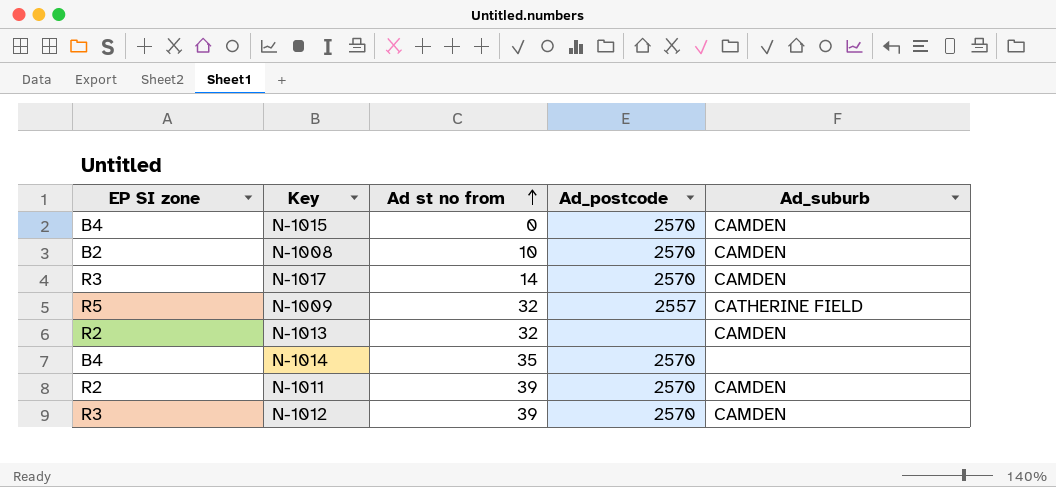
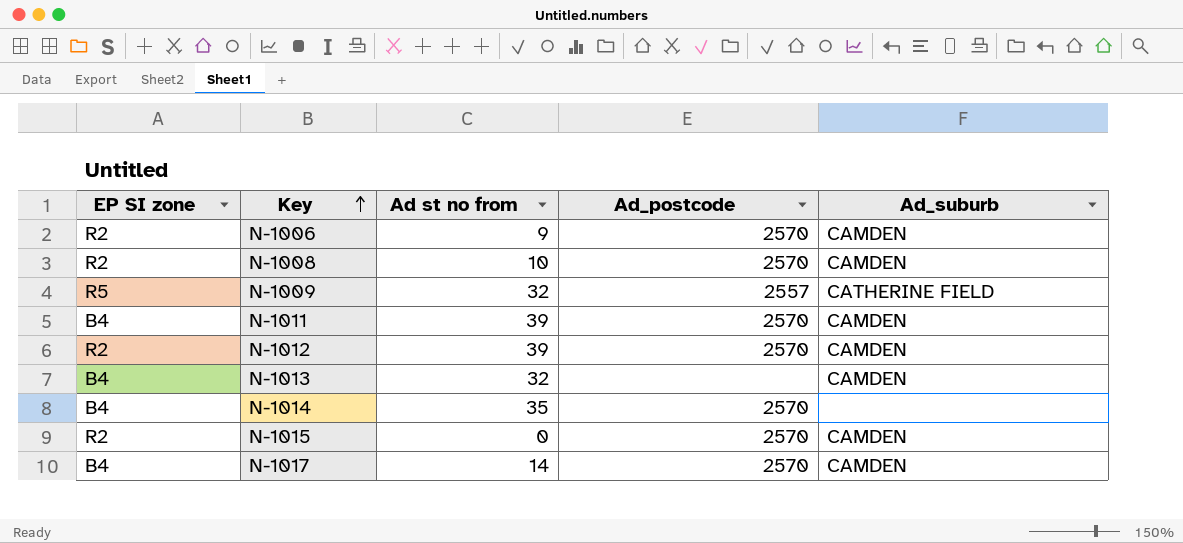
row order: Ad st no from ascending -> Key ascending
row N-1006: none -> R2 | 9 | 2570 | CAMDEN
N-1008 | EP SI zone: B2 -> R2
N-1011 | EP SI zone: R2 -> B4
N-1012 | EP SI zone: R3 -> R2
N-1013 | EP SI zone: R2 -> B4
N-1015 | EP SI zone: B4 -> R2
N-1017 | EP SI zone: R3 -> B4

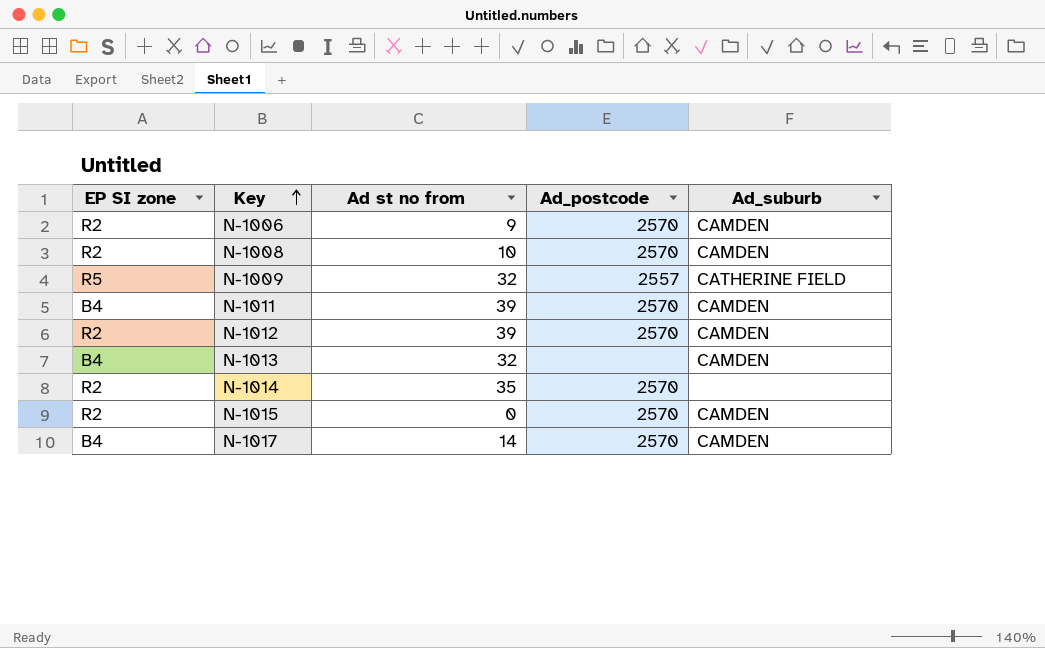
N-1014 | EP SI zone: B4 -> R2

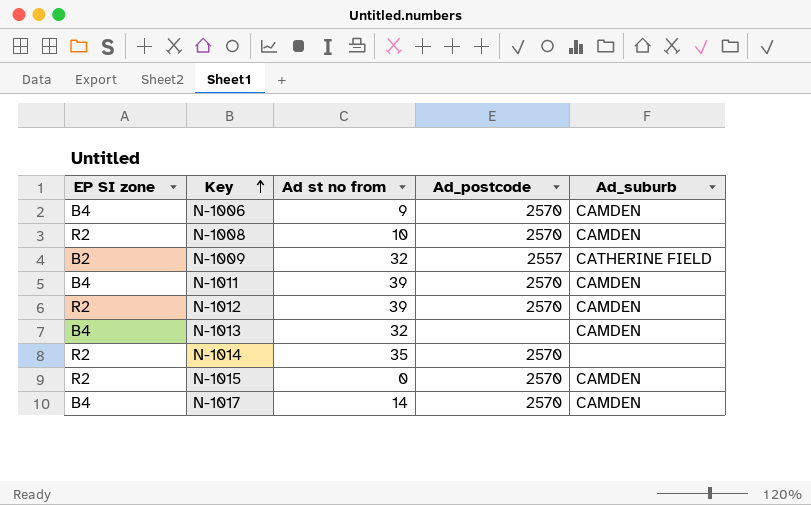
N-1006 | EP SI zone: R2 -> B4
N-1009 | EP SI zone: R5 -> B2

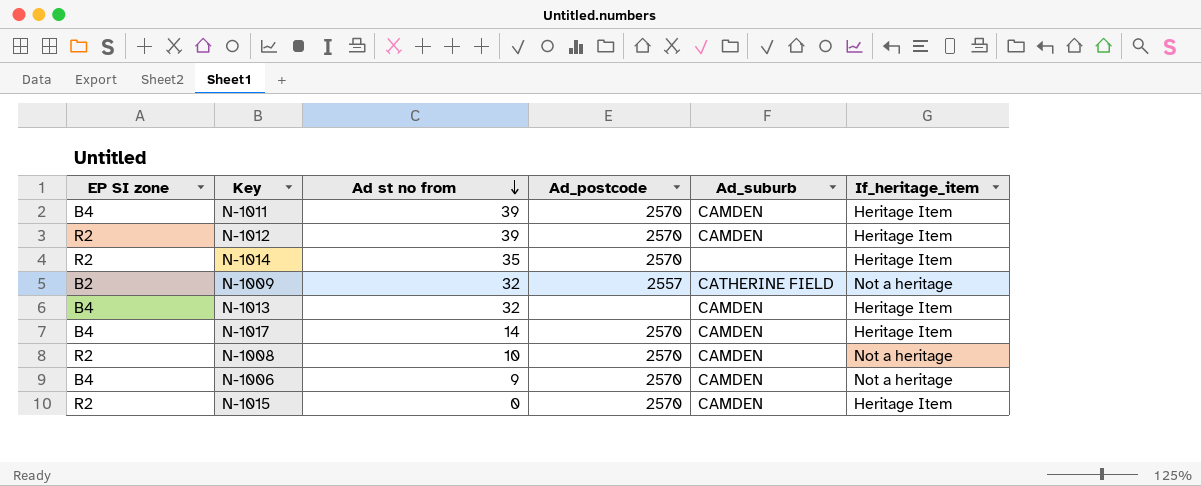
row order: Key ascending -> Ad st no from descending
column If_heritage_item | position: none -> 6

